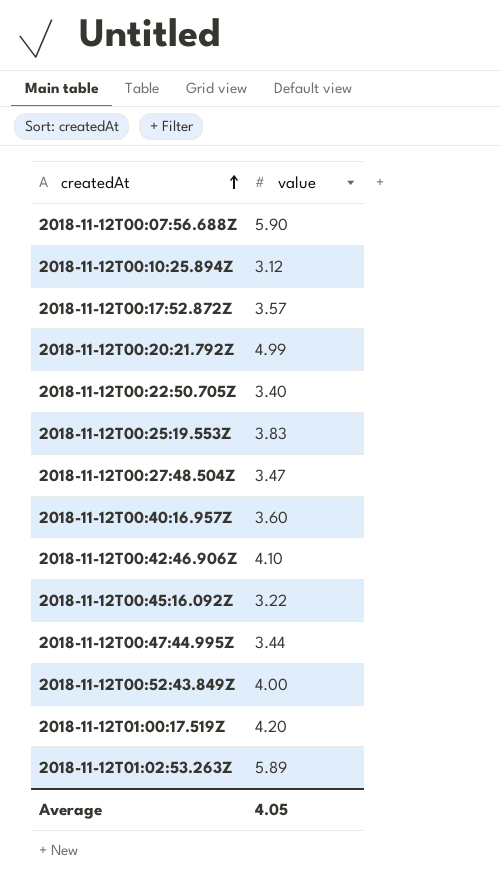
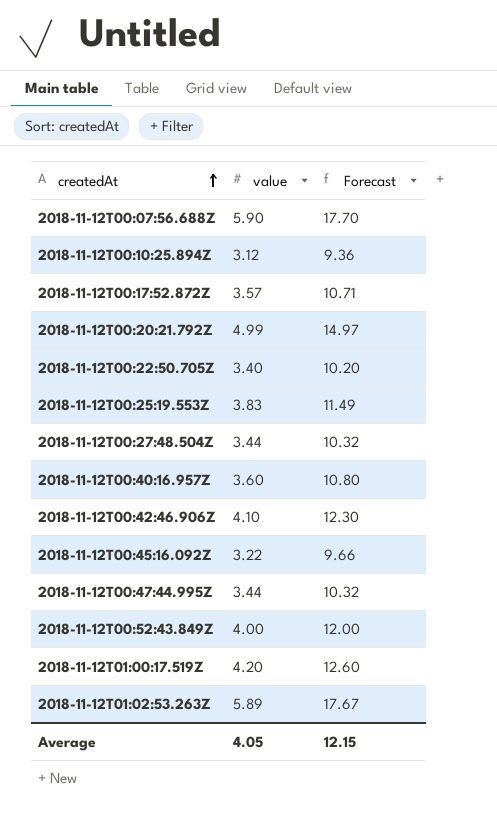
column Forecast | formula: none -> [value] * 3
2018-11-12T00:27:48.504Z | value: 3.47 -> 3.44

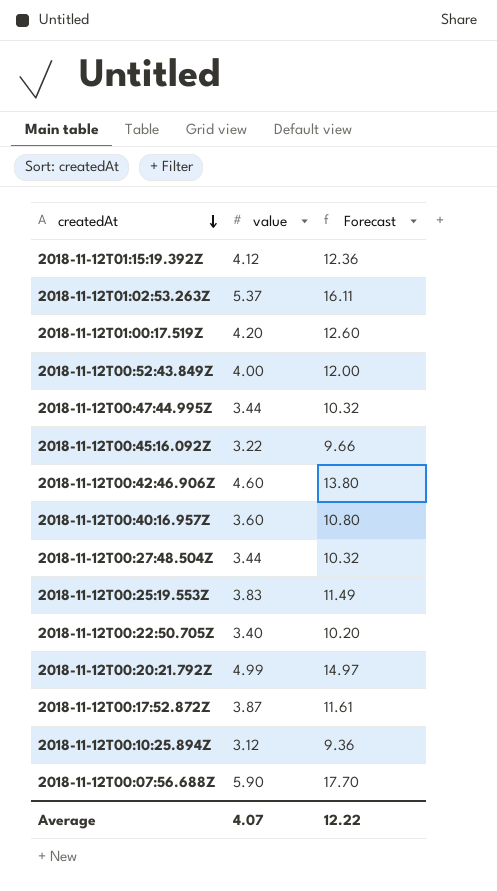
row order: createdAt ascending -> createdAt descending
row 2018-11-12T01:15:19.392Z: none -> 4.12 | 12.36
2018-11-12T01:02:53.263Z | value: 5.89 -> 5.37
2018-11-12T01:02:53.263Z | Forecast: 17.67 -> 16.11
2018-11-12T00:42:46.906Z | value: 4.10 -> 4.60
2018-11-12T00:42:46.906Z | Forecast: 12.30 -> 13.80
2018-11-12T00:17:52.872Z | value: 3.57 -> 3.87
2018-11-12T00:17:52.872Z | Forecast: 10.71 -> 11.61
Average | value: 4.05 -> 4.07
Average | Forecast: 12.15 -> 12.22

